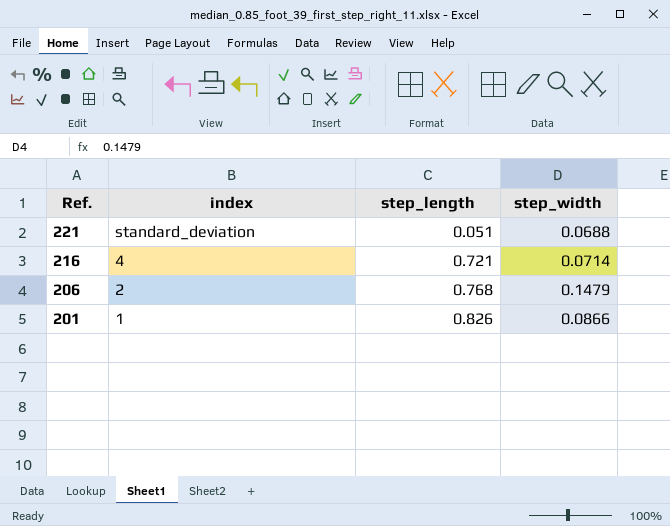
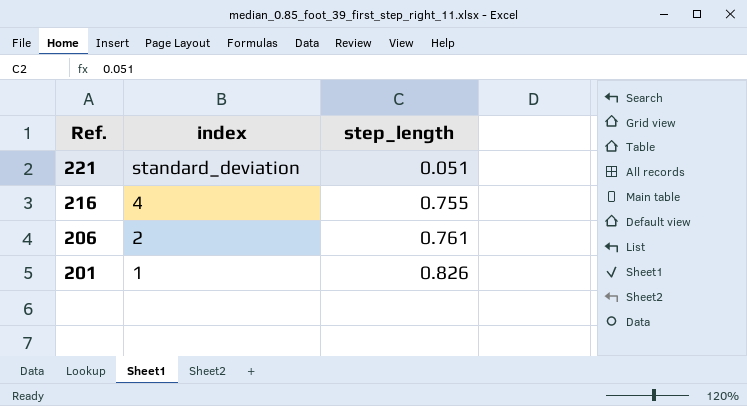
column step_width | position: 4 -> none
216 | step_length: 0.721 -> 0.755
206 | step_length: 0.768 -> 0.761

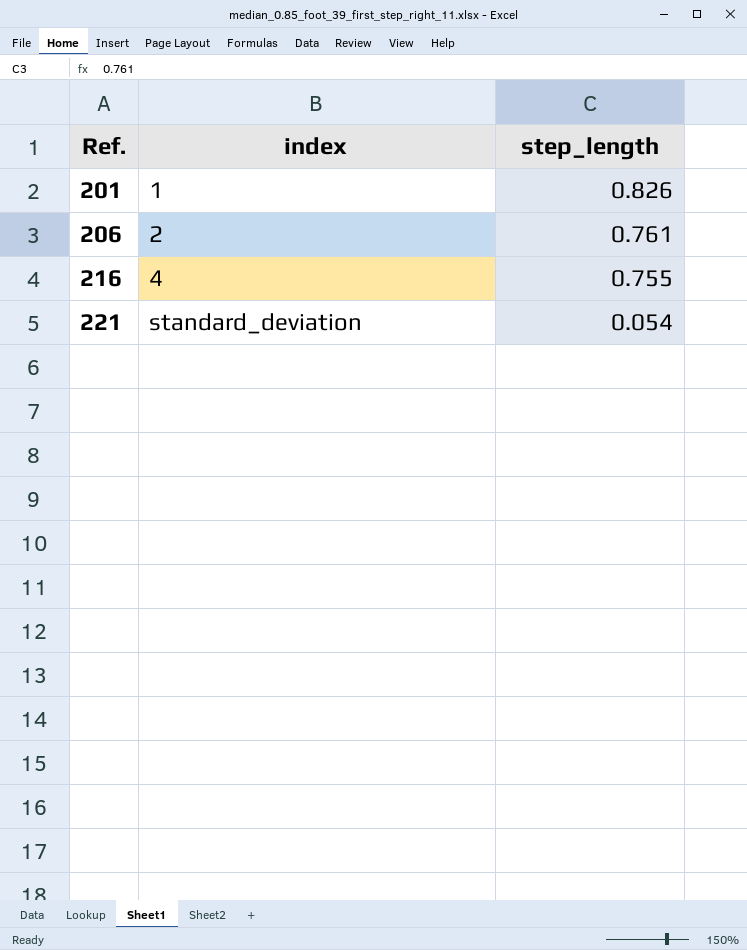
row order: Ref. descending -> Ref. ascending
221 | step_length: 0.051 -> 0.054

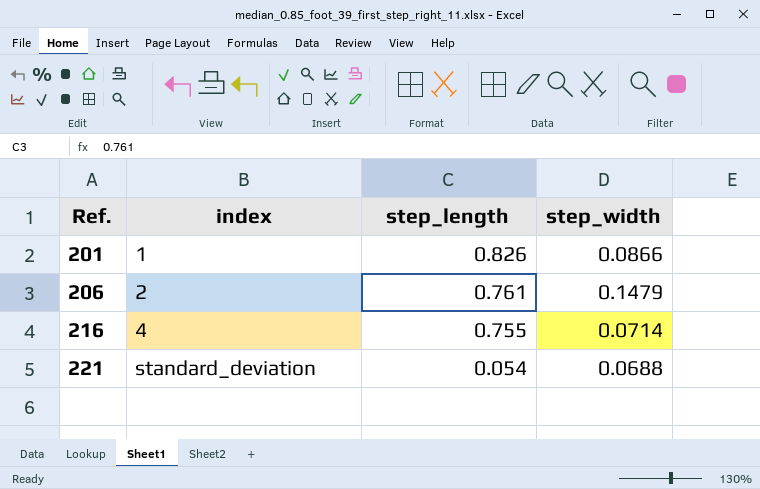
column step_width | position: none -> 4

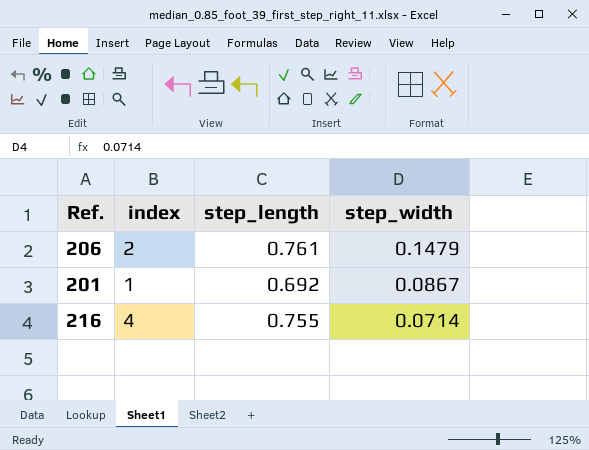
row order: Ref. ascending -> step_width descending
row 221: standard_deviation | 0.054 | 0.0688 -> none
201 | step_length: 0.826 -> 0.692
201 | step_width: 0.0866 -> 0.0867

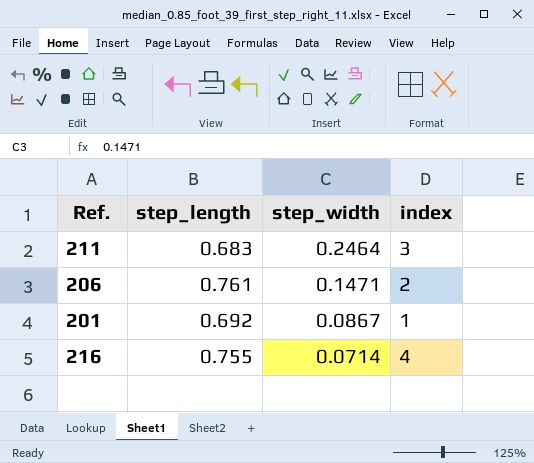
column index | position: 2 -> 4
row 211: none -> 0.683 | 0.2464 | 3
206 | step_width: 0.1479 -> 0.1471

